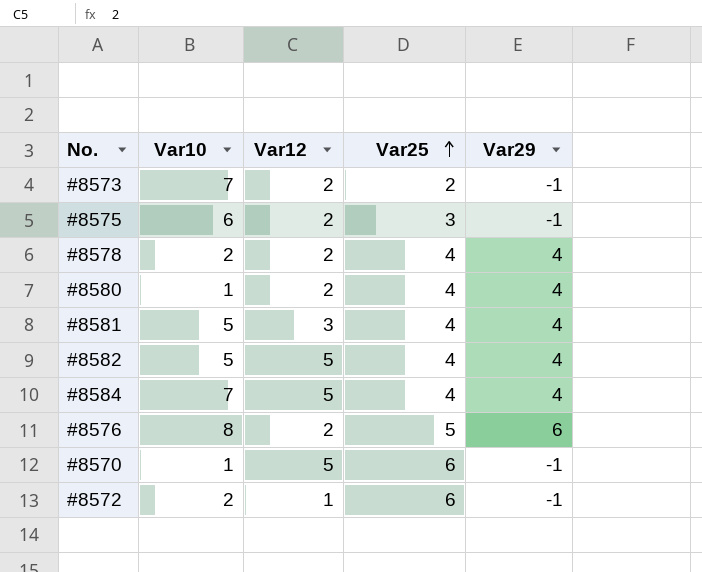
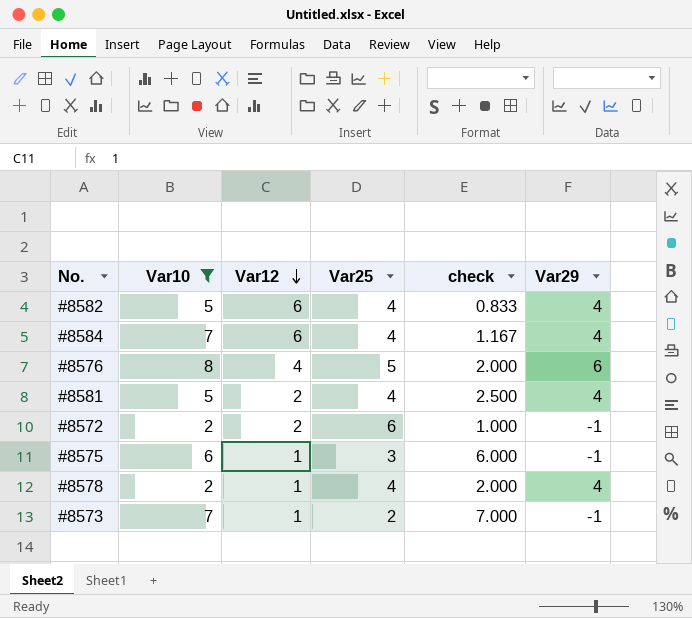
filter: none -> Var10 != 1
row order: Var25 ascending -> Var12 descending
column check | formula: none -> [Var10] / [Var12]
#8582 | Var12: 5 -> 6
#8584 | Var12: 5 -> 6
#8576 | Var12: 2 -> 4
#8581 | Var12: 3 -> 2
#8572 | Var12: 1 -> 2
#8575 | Var12: 2 -> 1
#8578 | Var12: 2 -> 1
#8573 | Var12: 2 -> 1

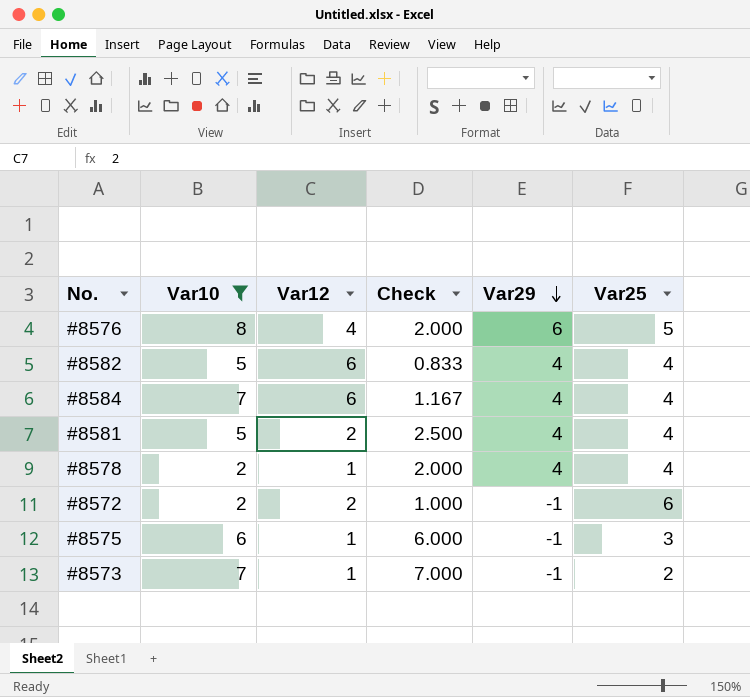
row order: Var12 descending -> Var29 descending
column name: check -> Check
column Var25 | position: 4 -> 6

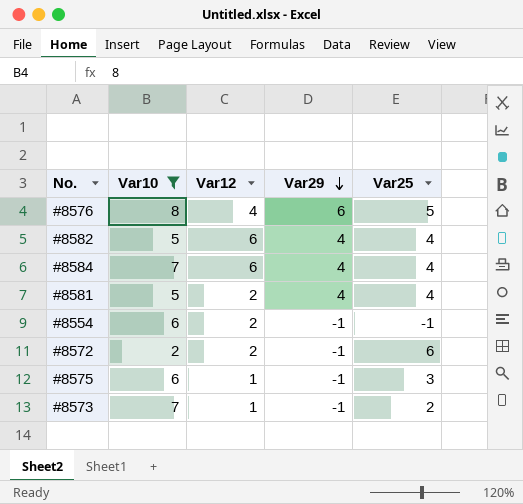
column Check | formula: [Var10] / [Var12] -> none
row #8578: 2 | 1 | 2.000 | 4 | 4 -> none
row #8554: none -> 6 | 2 | -1 | -1

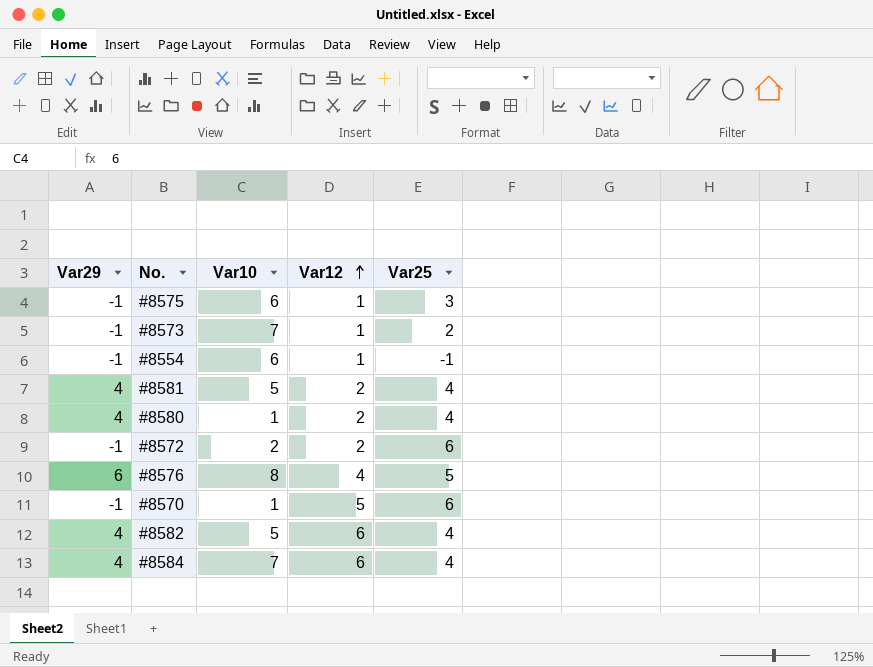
filter: Var10 != 1 -> none
row order: Var29 descending -> Var12 ascending
column Var29 | position: 4 -> 1
#8554 | Var12: 2 -> 1

